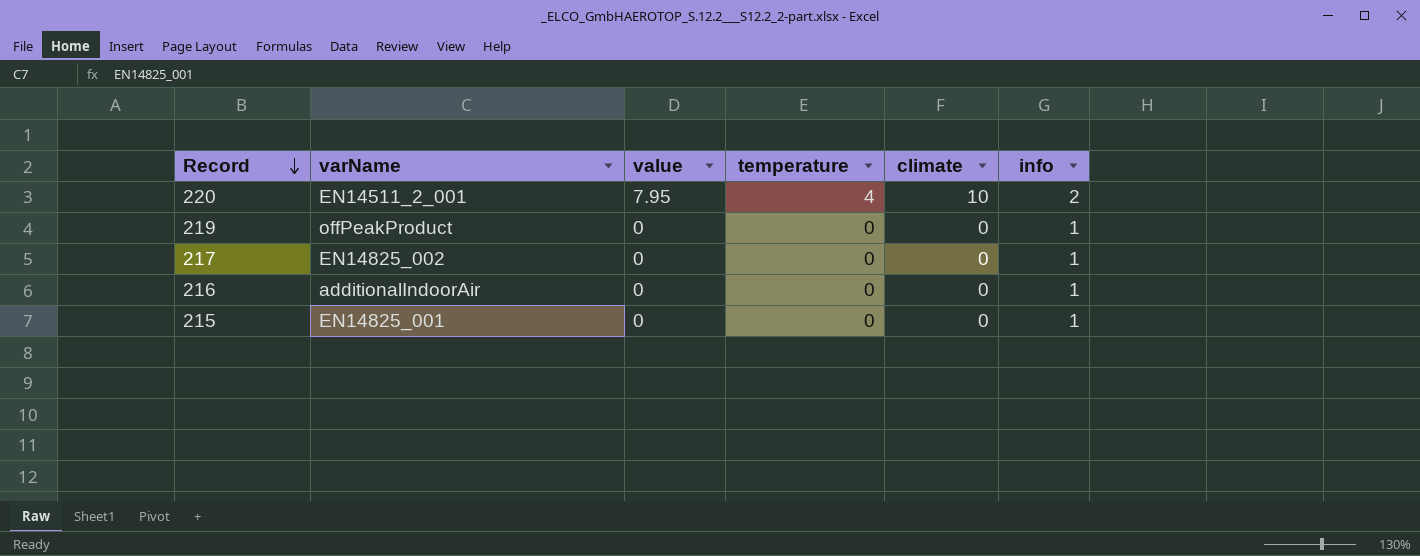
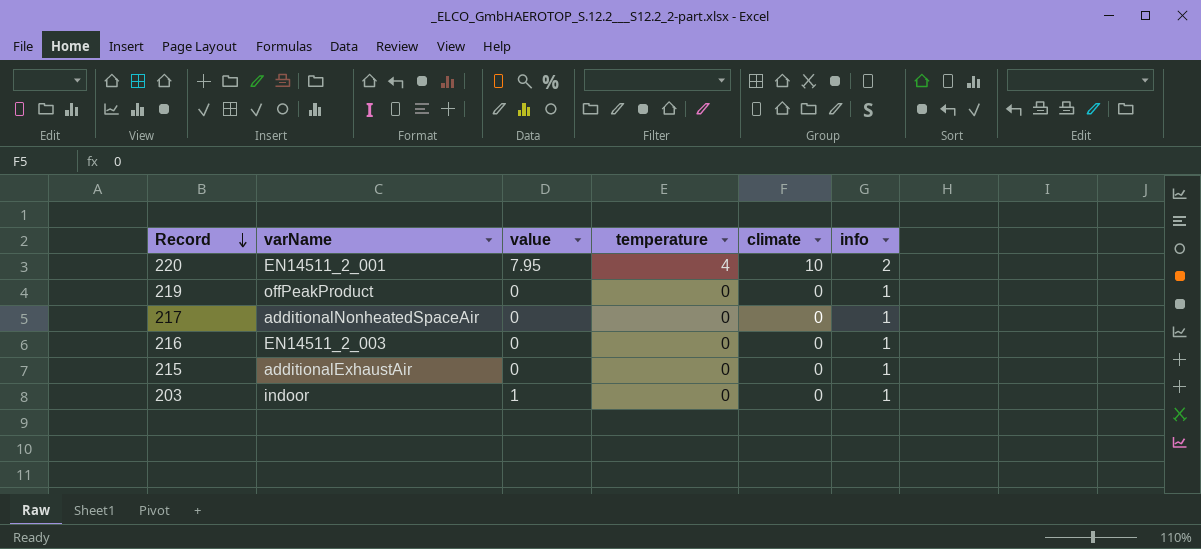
217 | varName: EN14825_002 -> additionalNonheatedSpaceAir
216 | varName: additionalIndoorAir -> EN14511_2_003
215 | varName: EN14825_001 -> additionalExhaustAir
row 203: none -> indoor | 1 | 0 | 0 | 1

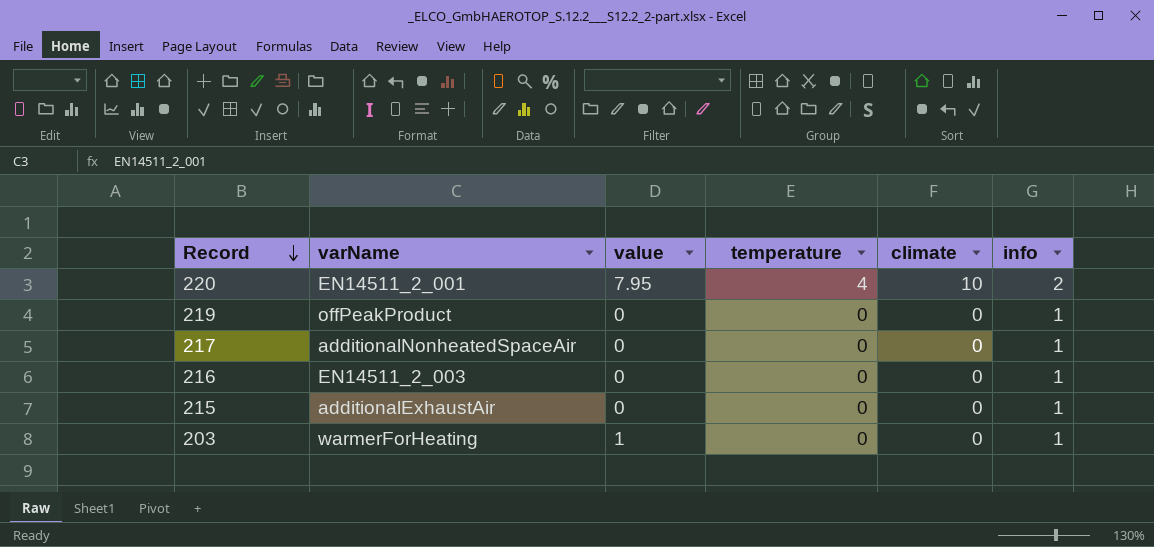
203 | varName: indoor -> warmerForHeating

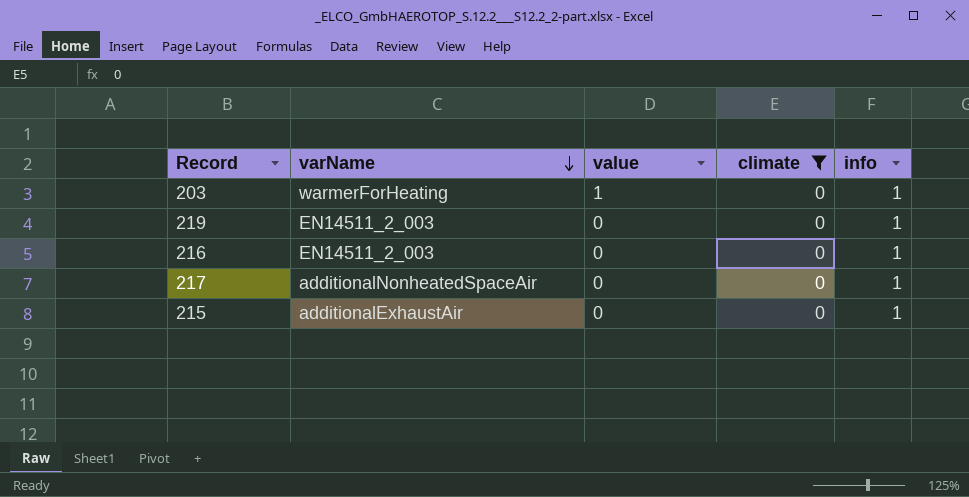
filter: none -> climate = 0
row order: Record descending -> varName descending
column temperature | position: 4 -> none
219 | varName: offPeakProduct -> EN14511_2_003

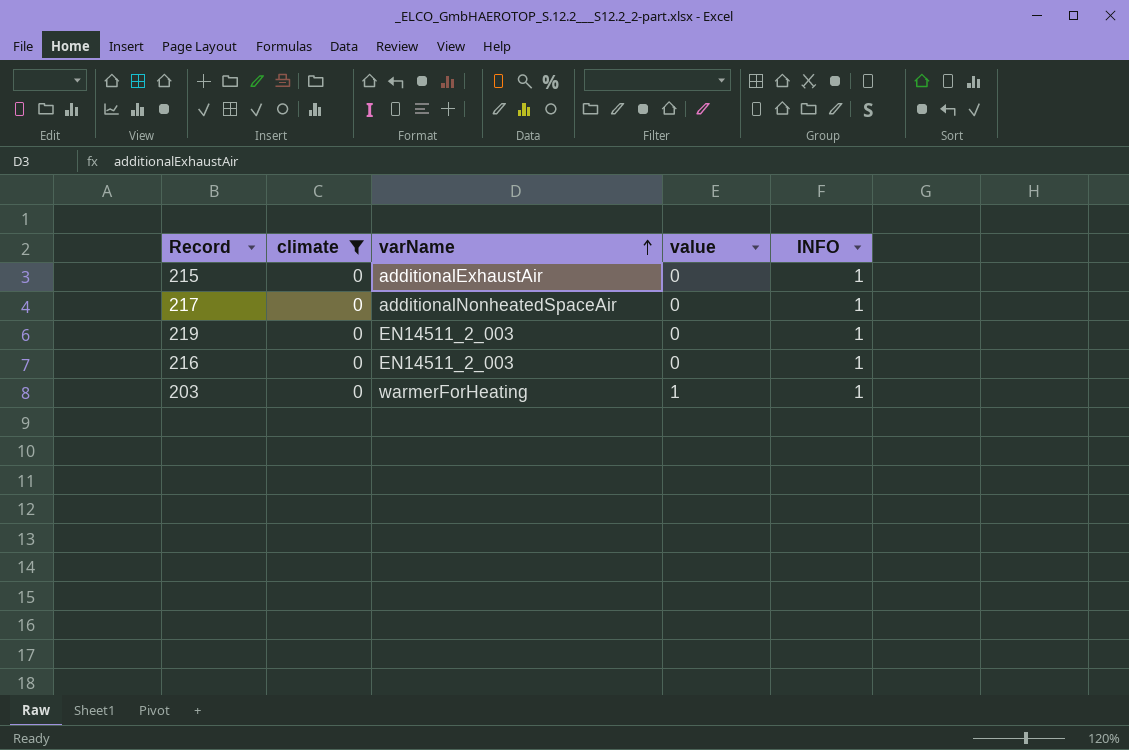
row order: varName descending -> varName ascending
column climate | position: 4 -> 2
column name: info -> INFO

